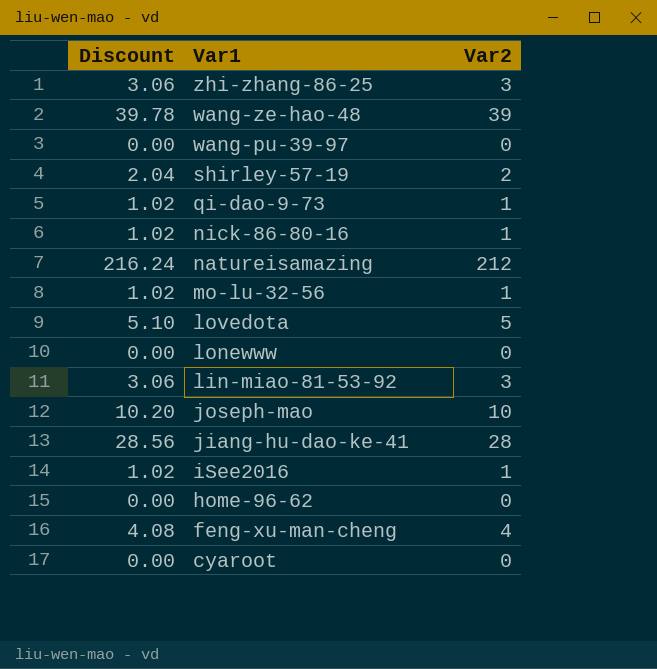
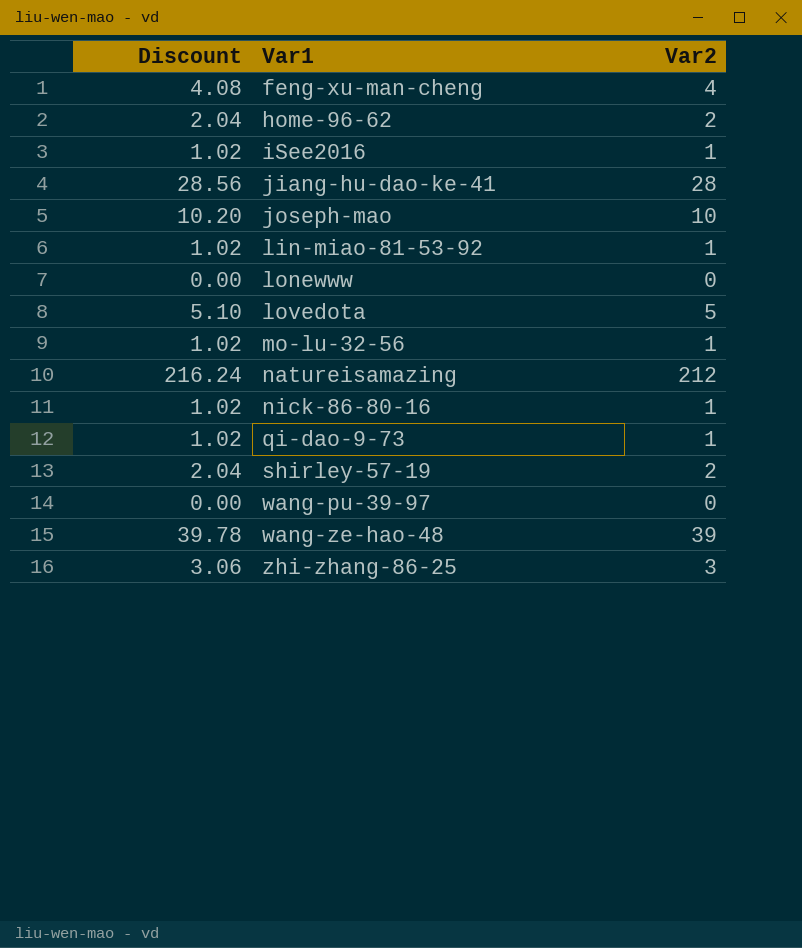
row order: Var1 descending -> Var1 ascending
row cyaroot: 0.00 | 0 -> none
home-96-62 | Discount: 0.00 -> 2.04
home-96-62 | Var2: 0 -> 2
lin-miao-81-53-92 | Discount: 3.06 -> 1.02
lin-miao-81-53-92 | Var2: 3 -> 1

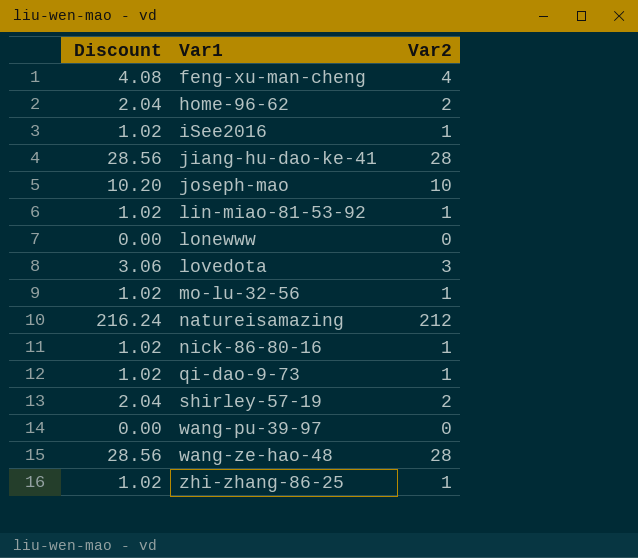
lovedota | Discount: 5.10 -> 3.06
lovedota | Var2: 5 -> 3
wang-ze-hao-48 | Discount: 39.78 -> 28.56
wang-ze-hao-48 | Var2: 39 -> 28
zhi-zhang-86-25 | Discount: 3.06 -> 1.02
zhi-zhang-86-25 | Var2: 3 -> 1

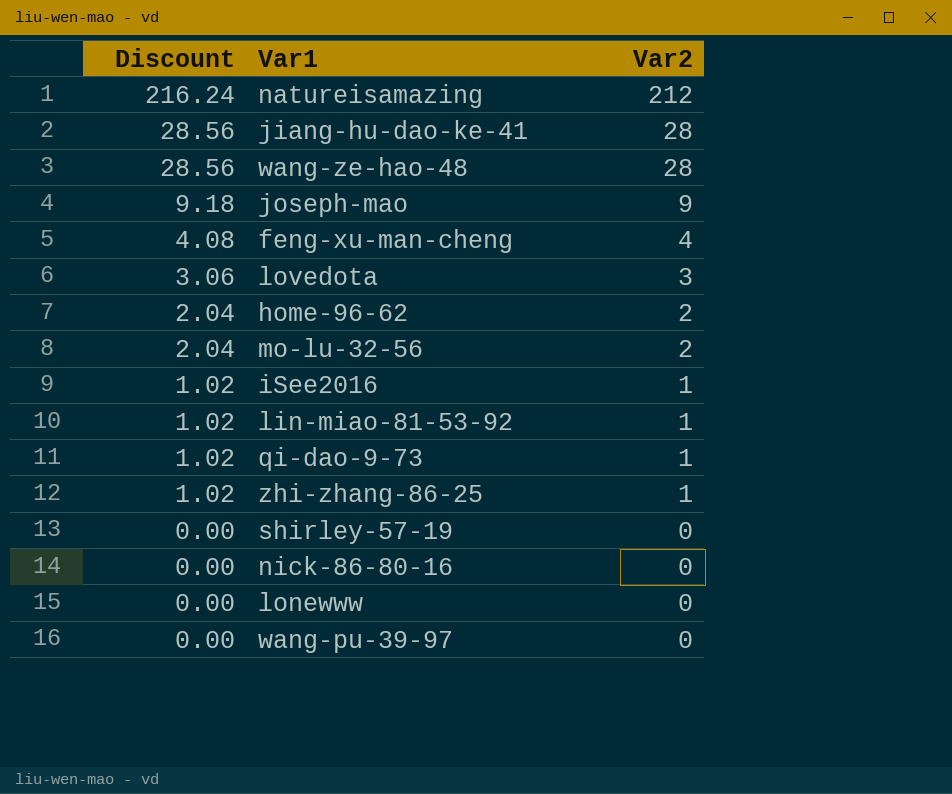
row order: Var1 ascending -> Discount descending
joseph-mao | Discount: 10.20 -> 9.18
joseph-mao | Var2: 10 -> 9
mo-lu-32-56 | Discount: 1.02 -> 2.04
mo-lu-32-56 | Var2: 1 -> 2
shirley-57-19 | Discount: 2.04 -> 0.00
shirley-57-19 | Var2: 2 -> 0
nick-86-80-16 | Discount: 1.02 -> 0.00
nick-86-80-16 | Var2: 1 -> 0

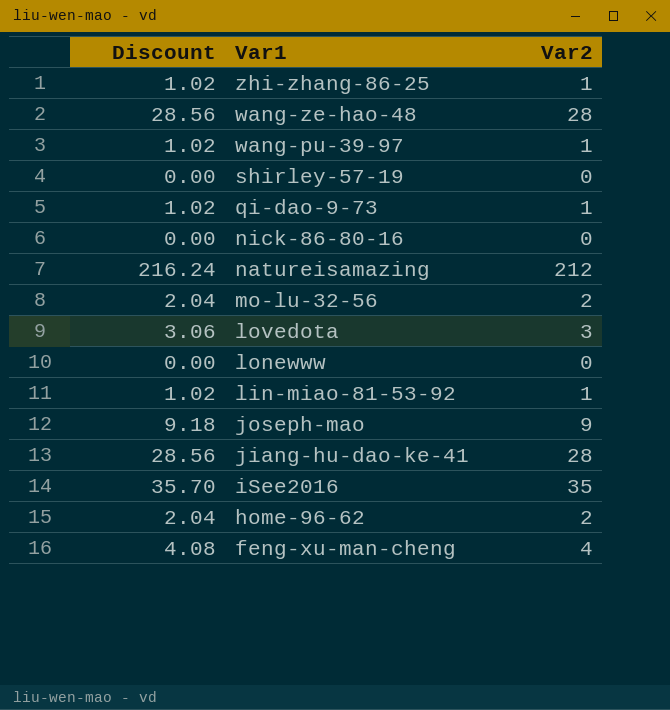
row order: Discount descending -> Var1 descending
wang-pu-39-97 | Discount: 0.00 -> 1.02
wang-pu-39-97 | Var2: 0 -> 1
iSee2016 | Discount: 1.02 -> 35.70
iSee2016 | Var2: 1 -> 35

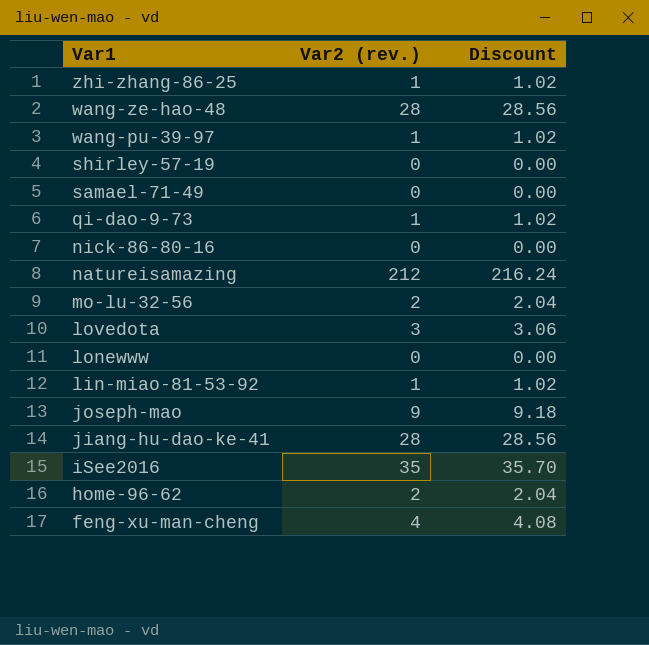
column name: Var2 -> Var2 (rev.)
column Discount | position: 1 -> 3
row samael-71-49: none -> 0 | 0.00

